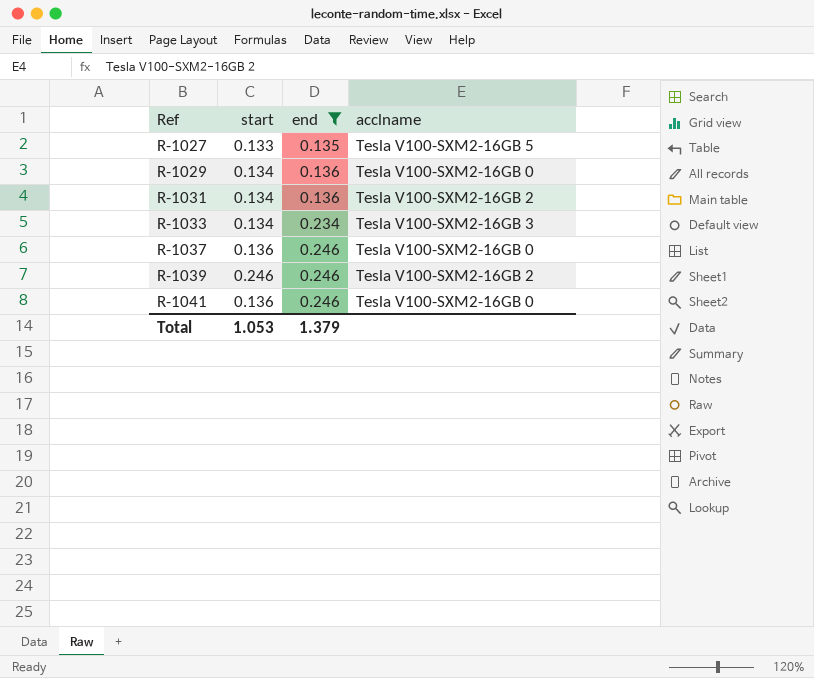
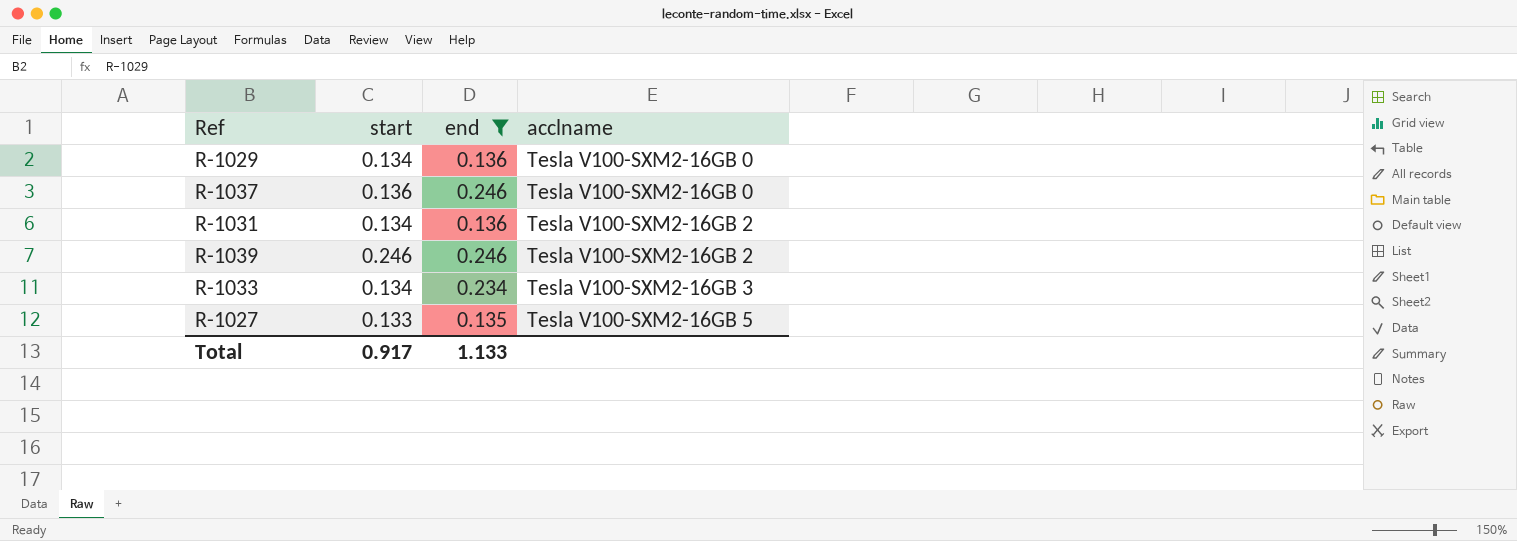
row order: Ref ascending -> acclname ascending
row R-1041: 0.136 | 0.246 | Tesla V100-SXM2-16GB 0 -> none
Total | start: 1.053 -> 0.917
Total | end: 1.379 -> 1.133

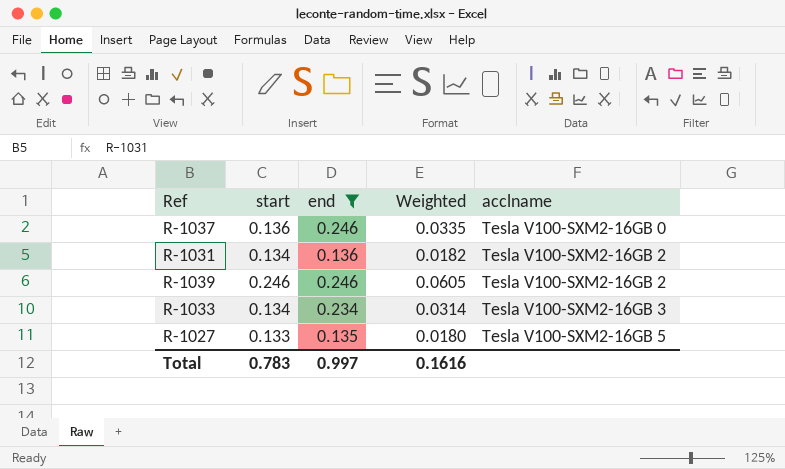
column Weighted | formula: none -> [start] * [end]
row R-1029: 0.134 | 0.136 | Tesla V100-SXM2-16GB 0 -> none
Total | start: 0.917 -> 0.783
Total | end: 1.133 -> 0.997

